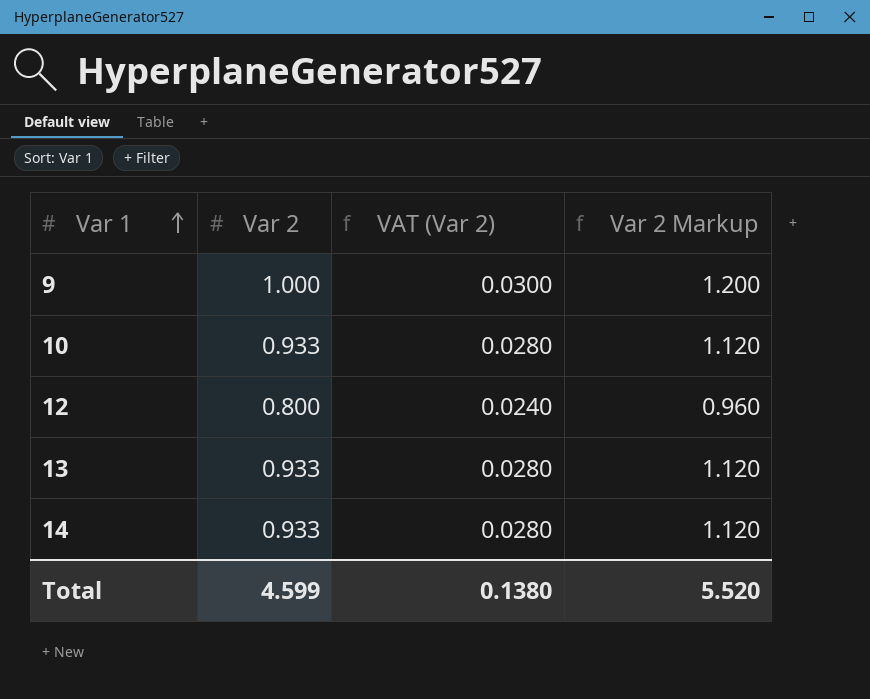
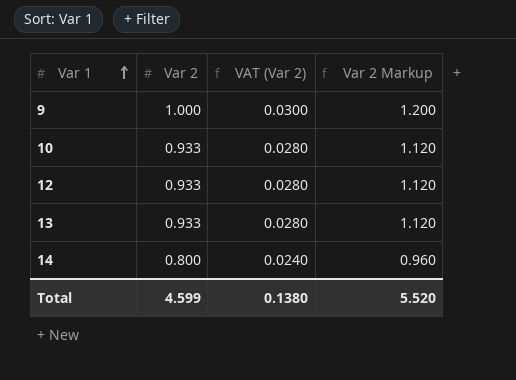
12 | Var 2: 0.800 -> 0.933
12 | VAT (Var 2): 0.0240 -> 0.0280
12 | Var 2 Markup: 0.960 -> 1.120
14 | Var 2: 0.933 -> 0.800
14 | VAT (Var 2): 0.0280 -> 0.0240
14 | Var 2 Markup: 1.120 -> 0.960

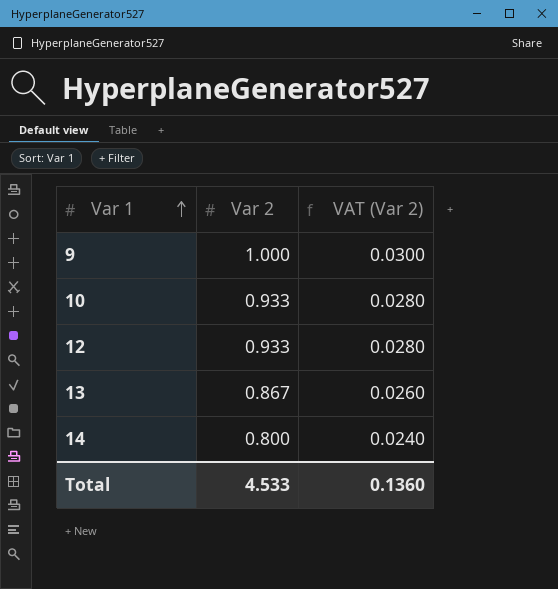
column Var 2 Markup | formula: [Var 2] * 1.2 -> none
13 | Var 2: 0.933 -> 0.867
13 | VAT (Var 2): 0.0280 -> 0.0260
Total | Var 2: 4.599 -> 4.533
Total | VAT (Var 2): 0.1380 -> 0.1360

